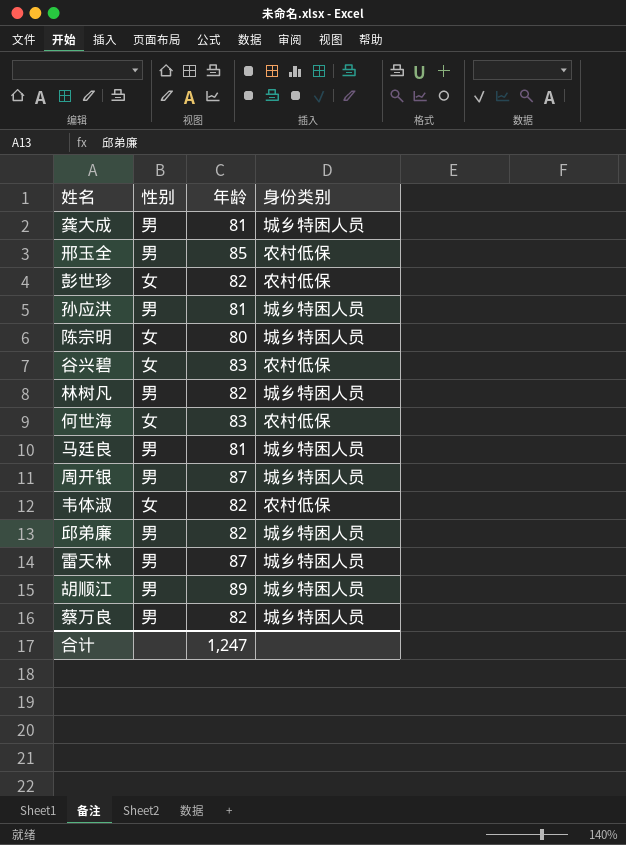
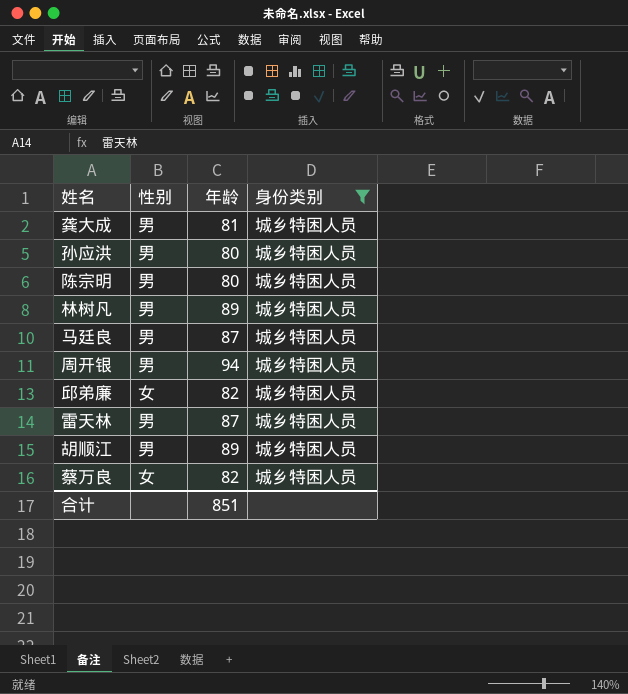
filter: none -> 身份类别 = 城乡特困人员
孙应洪 | 年龄: 81 -> 80
陈宗明 | 性别: 女 -> 男
林树凡 | 年龄: 82 -> 89
马廷良 | 年龄: 81 -> 87
周开银 | 年龄: 87 -> 94
邱弟廉 | 性别: 男 -> 女
蔡万良 | 性别: 男 -> 女
合计 | 年龄: 1,247 -> 851

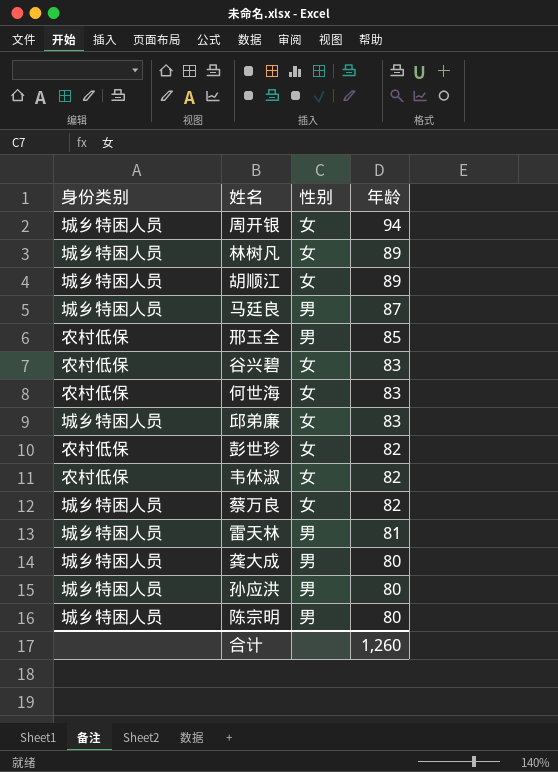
filter: 身份类别 = 城乡特困人员 -> none
row order: none -> 年龄 descending
column 身份类别 | position: 4 -> 1
周开银 | 性别: 男 -> 女
林树凡 | 性别: 男 -> 女
胡顺江 | 性别: 男 -> 女
邱弟廉 | 年龄: 82 -> 83
雷天林 | 年龄: 87 -> 81
龚大成 | 年龄: 81 -> 80
合计 | 年龄: 851 -> 1,260

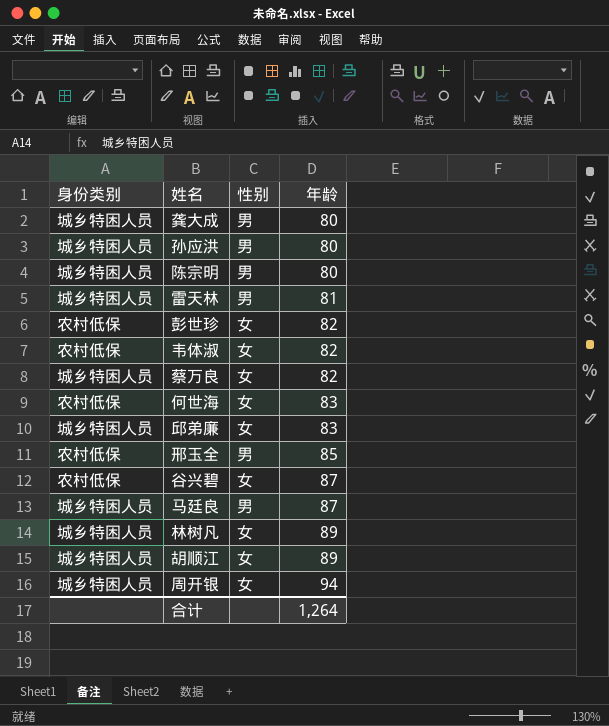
row order: 年龄 descending -> 年龄 ascending
谷兴碧 | 年龄: 83 -> 87
合计 | 年龄: 1,260 -> 1,264

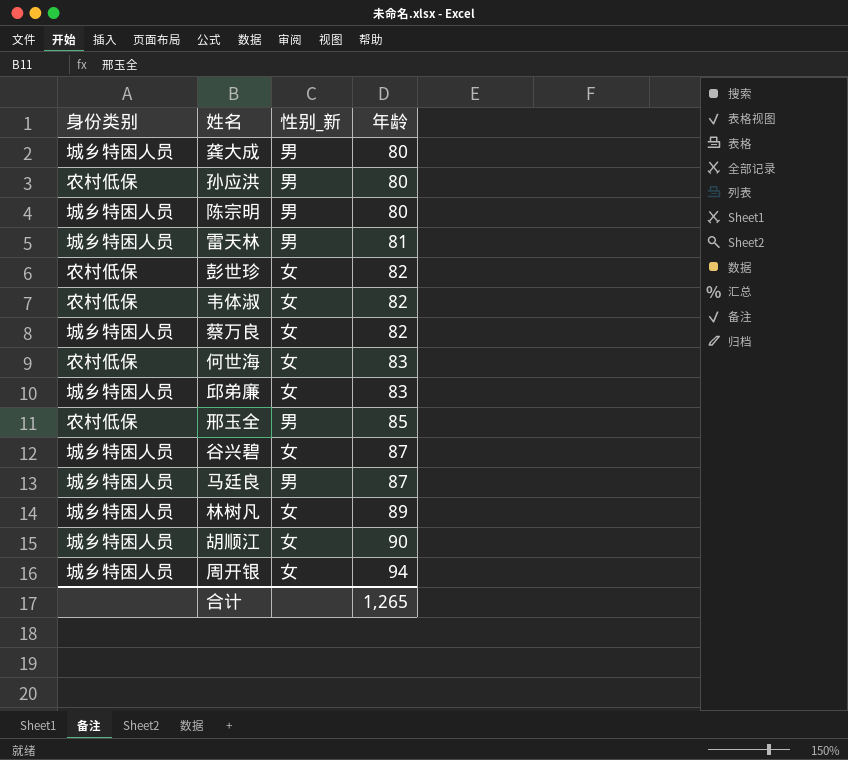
column name: 性别 -> 性别_新
孙应洪 | 身份类别: 城乡特困人员 -> 农村低保
谷兴碧 | 身份类别: 农村低保 -> 城乡特困人员
胡顺江 | 年龄: 89 -> 90
合计 | 年龄: 1,264 -> 1,265

